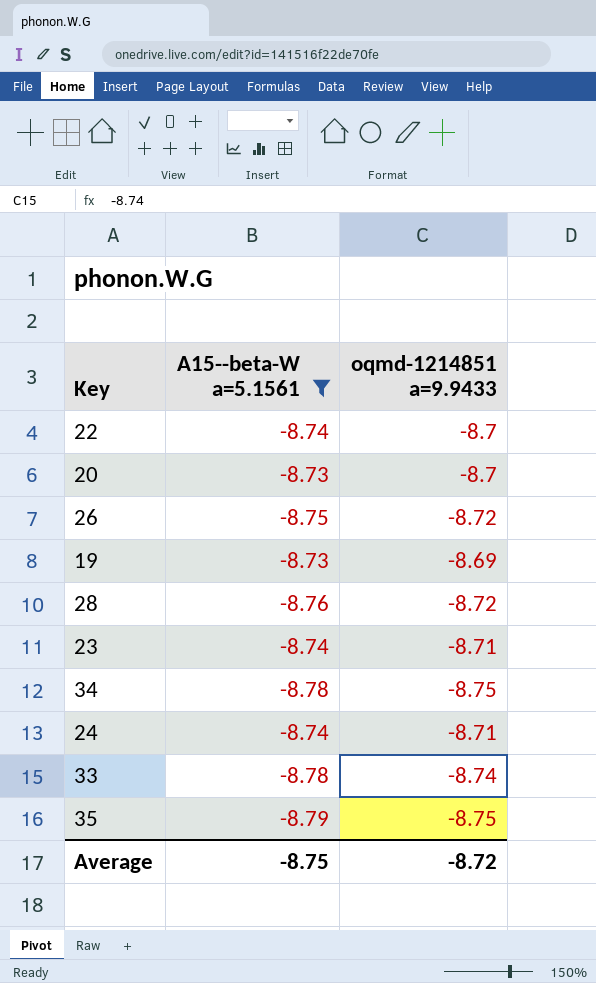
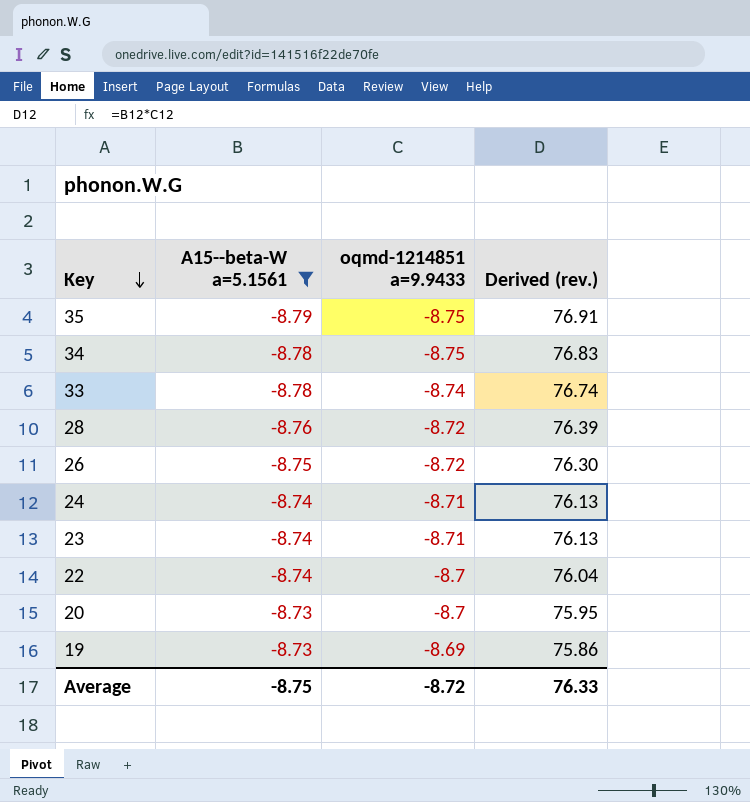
row order: none -> Key descending
column Derived (rev.) | formula: none -> [A15--beta-W a=5.1561] * [oqmd-1214851 a=9.9433]

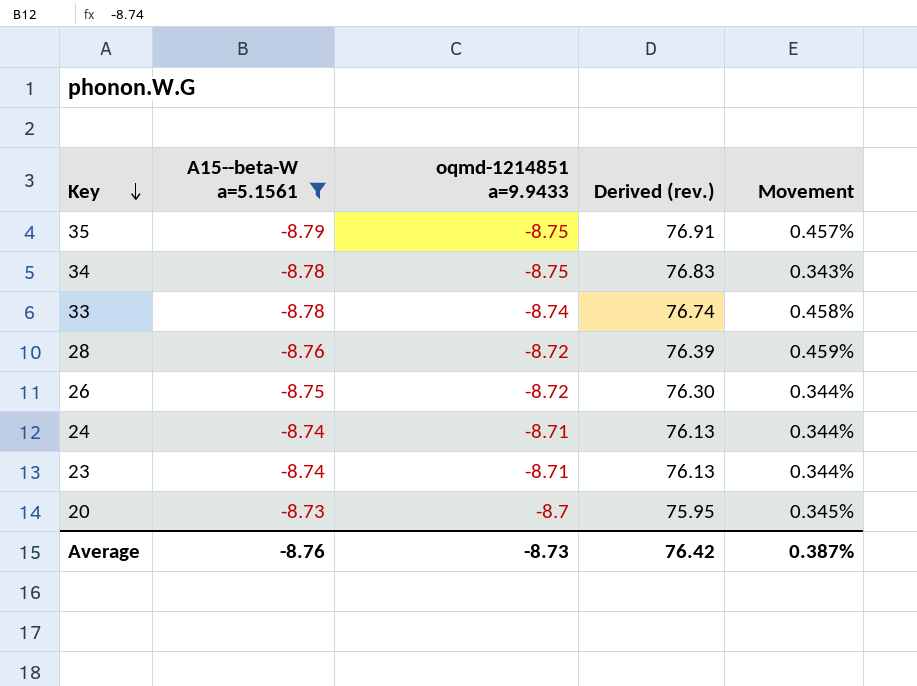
column Movement | formula: none -> ([A15--beta-W a=5.1561] - [oqmd-1214851 a=9.9433]) / [oqmd-1214851 a=9.9433]
row 22: -8.74 | -8.7 | 76.04 -> none
row 19: -8.73 | -8.69 | 75.86 -> none
Average | A15--beta-W a=5.1561: -8.75 -> -8.76
Average | oqmd-1214851 a=9.9433: -8.72 -> -8.73
Average | Derived (rev.): 76.33 -> 76.42

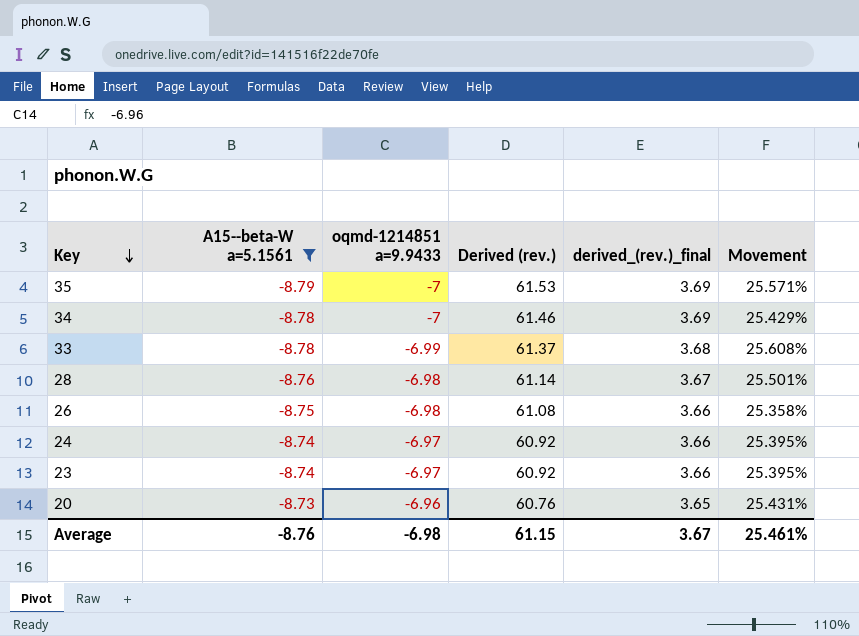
column derived_(rev.)_final | formula: none -> [Derived (rev.)] * 0.06
35 | oqmd-1214851 a=9.9433: -8.75 -> -7
35 | Derived (rev.): 76.91 -> 61.53
35 | Movement: 0.457% -> 25.571%
34 | oqmd-1214851 a=9.9433: -8.75 -> -7
34 | Derived (rev.): 76.83 -> 61.46
34 | Movement: 0.343% -> 25.429%
33 | oqmd-1214851 a=9.9433: -8.74 -> -6.99
33 | Derived (rev.): 76.74 -> 61.37
33 | Movement: 0.458% -> 25.608%
28 | oqmd-1214851 a=9.9433: -8.72 -> -6.98
28 | Derived (rev.): 76.39 -> 61.14
28 | Movement: 0.459% -> 25.501%
26 | oqmd-1214851 a=9.9433: -8.72 -> -6.98
26 | Derived (rev.): 76.30 -> 61.08
26 | Movement: 0.344% -> 25.358%
24 | oqmd-1214851 a=9.9433: -8.71 -> -6.97
24 | Derived (rev.): 76.13 -> 60.92
24 | Movement: 0.344% -> 25.395%
23 | oqmd-1214851 a=9.9433: -8.71 -> -6.97
23 | Derived (rev.): 76.13 -> 60.92
23 | Movement: 0.344% -> 25.395%
20 | oqmd-1214851 a=9.9433: -8.7 -> -6.96
20 | Derived (rev.): 75.95 -> 60.76
20 | Movement: 0.345% -> 25.431%
Average | oqmd-1214851 a=9.9433: -8.73 -> -6.98
Average | Derived (rev.): 76.42 -> 61.15
Average | Movement: 0.387% -> 25.461%

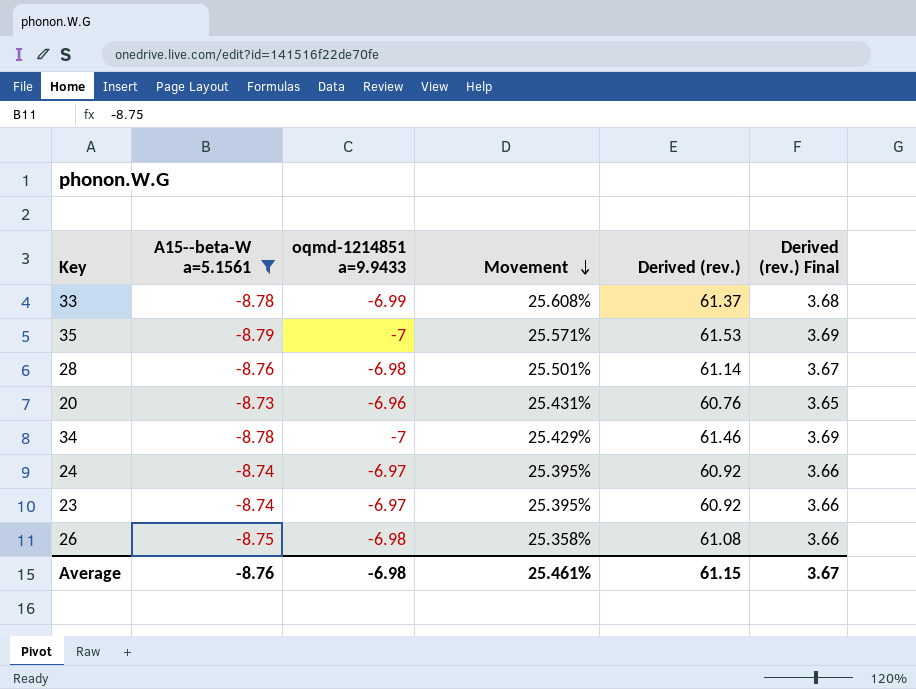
row order: Key descending -> Movement descending
column Movement | position: 6 -> 4
column name: derived_(rev.)_final -> Derived (rev.) Final

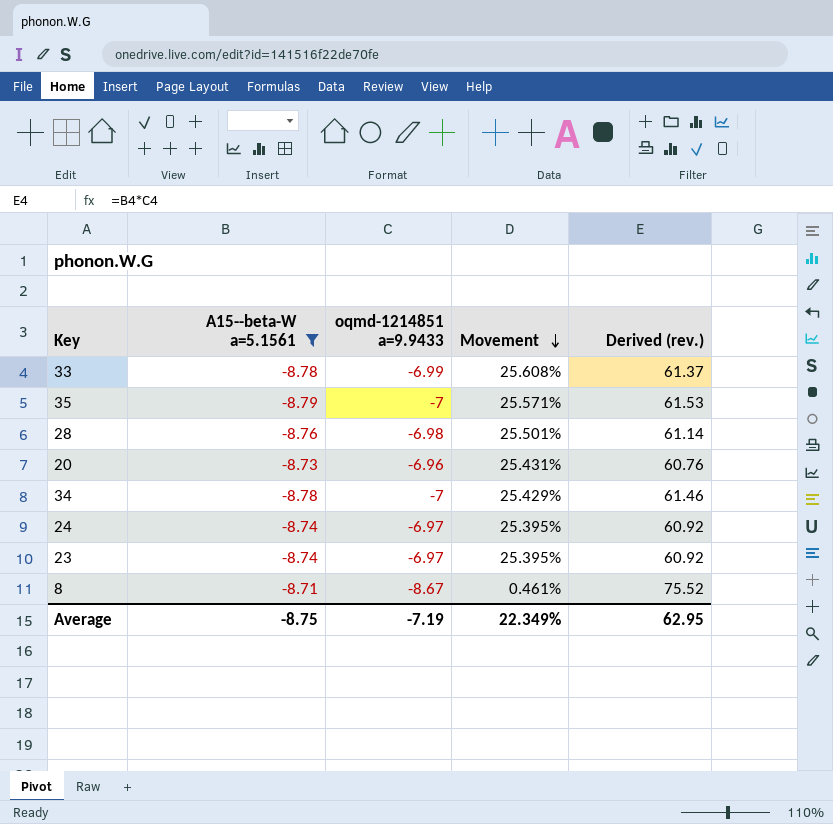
column Derived (rev.) Final | formula: [Derived (rev.)] * 0.06 -> none
row 26: -8.75 | -6.98 | 25.358% | 61.08 | 3.66 -> none
row 8: none -> -8.71 | -8.67 | 0.461% | 75.52
Average | A15--beta-W a=5.1561: -8.76 -> -8.75
Average | oqmd-1214851 a=9.9433: -6.98 -> -7.19
Average | Movement: 25.461% -> 22.349%
Average | Derived (rev.): 61.15 -> 62.95

